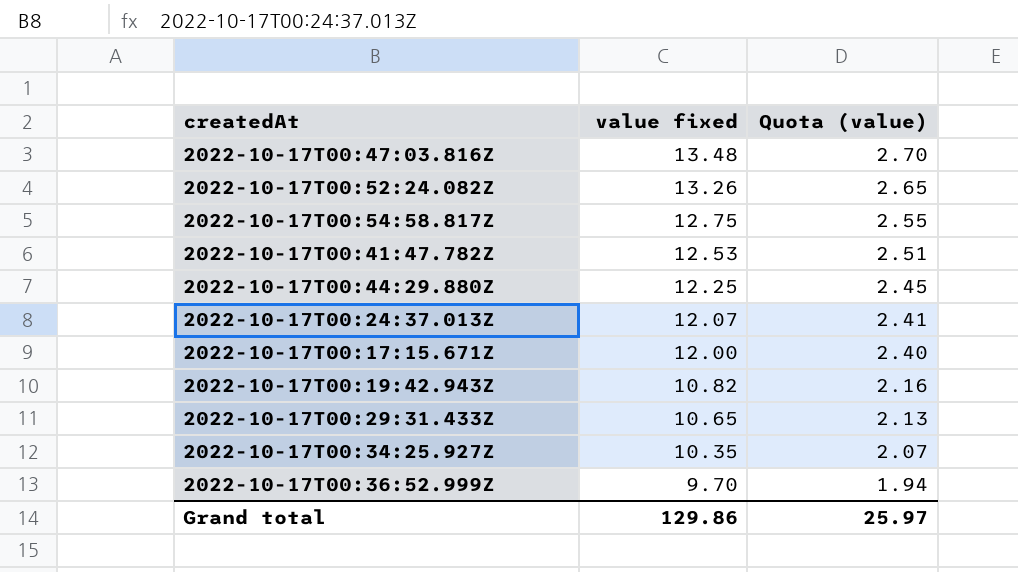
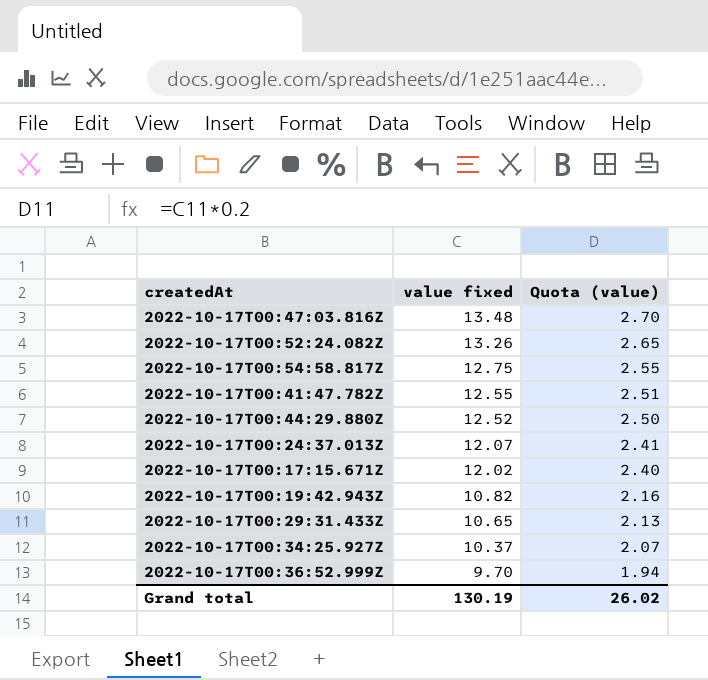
2022-10-17T00:41:47.782Z | value fixed: 12.53 -> 12.55
2022-10-17T00:44:29.880Z | value fixed: 12.25 -> 12.52
2022-10-17T00:44:29.880Z | Quota (value): 2.45 -> 2.50
2022-10-17T00:17:15.671Z | value fixed: 12.00 -> 12.02
2022-10-17T00:34:25.927Z | value fixed: 10.35 -> 10.37
Grand total | value fixed: 129.86 -> 130.19
Grand total | Quota (value): 25.97 -> 26.02

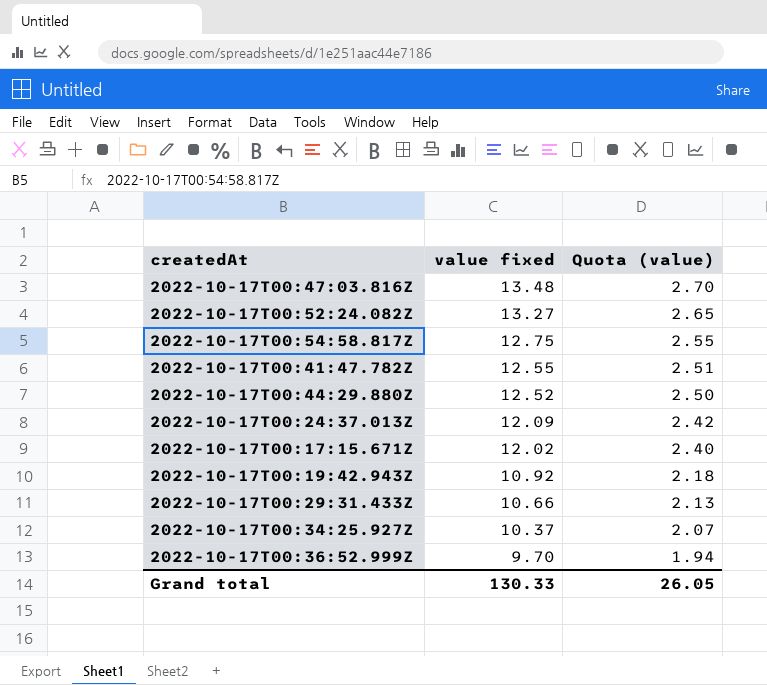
2022-10-17T00:52:24.082Z | value fixed: 13.26 -> 13.27
2022-10-17T00:24:37.013Z | value fixed: 12.07 -> 12.09
2022-10-17T00:24:37.013Z | Quota (value): 2.41 -> 2.42
2022-10-17T00:19:42.943Z | value fixed: 10.82 -> 10.92
2022-10-17T00:19:42.943Z | Quota (value): 2.16 -> 2.18
2022-10-17T00:29:31.433Z | value fixed: 10.65 -> 10.66
Grand total | value fixed: 130.19 -> 130.33
Grand total | Quota (value): 26.02 -> 26.05

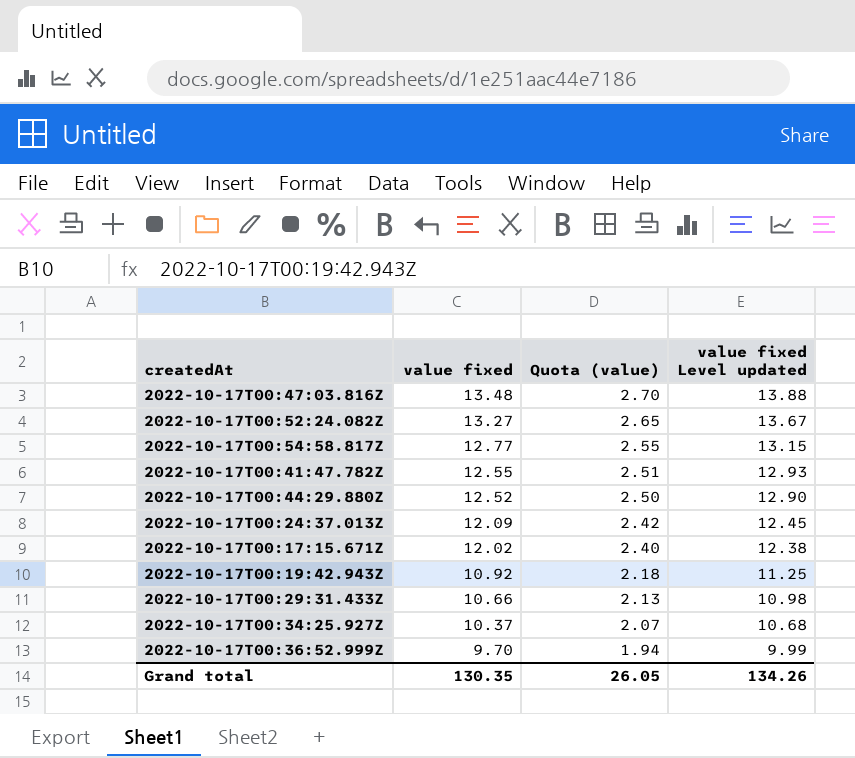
column value fixed Level updated | formula: none -> [value fixed] * 1.03
2022-10-17T00:54:58.817Z | value fixed: 12.75 -> 12.77
Grand total | value fixed: 130.33 -> 130.35

